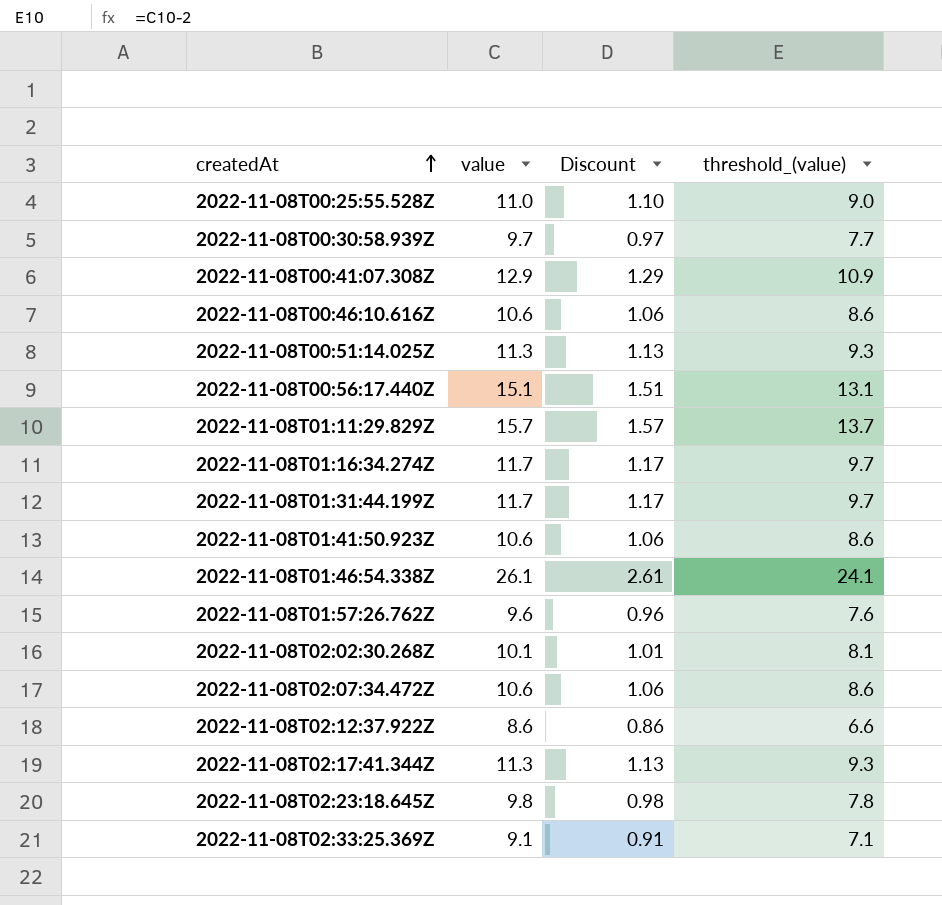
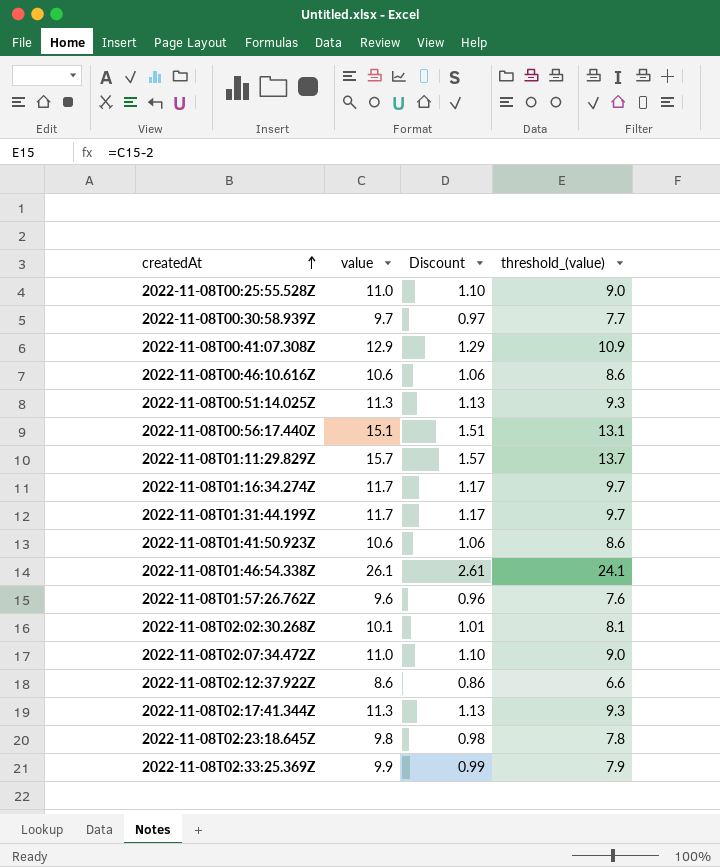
2022-11-08T02:07:34.472Z | value: 10.6 -> 11.0
2022-11-08T02:07:34.472Z | Discount: 1.06 -> 1.10
2022-11-08T02:07:34.472Z | threshold_(value): 8.6 -> 9.0
2022-11-08T02:33:25.369Z | value: 9.1 -> 9.9
2022-11-08T02:33:25.369Z | Discount: 0.91 -> 0.99
2022-11-08T02:33:25.369Z | threshold_(value): 7.1 -> 7.9

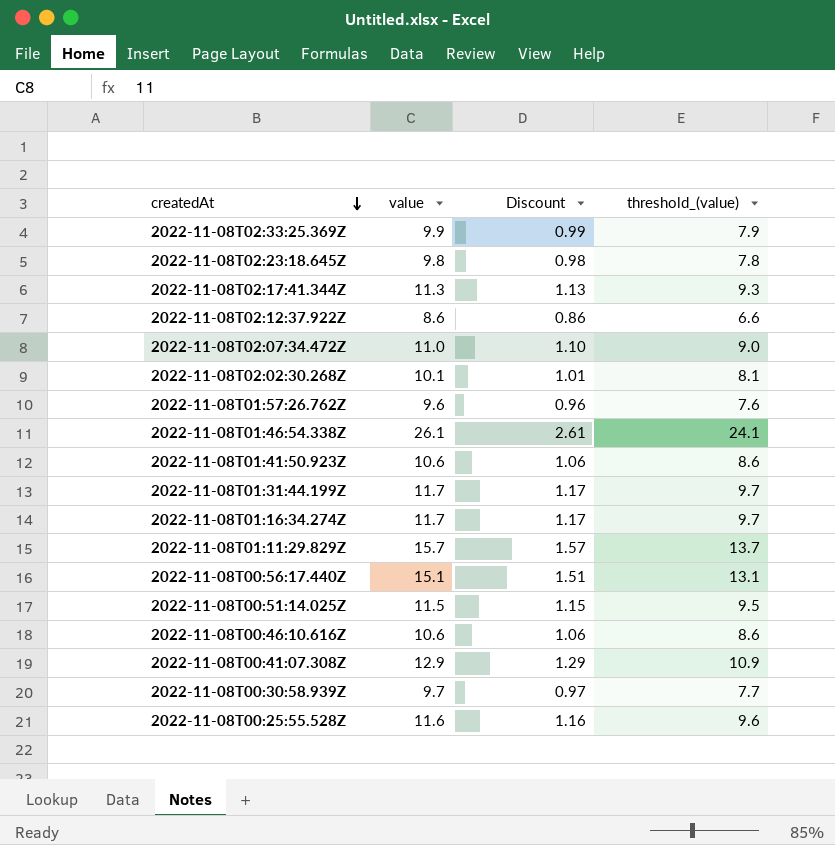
row order: createdAt ascending -> createdAt descending
2022-11-08T00:51:14.025Z | value: 11.3 -> 11.5
2022-11-08T00:51:14.025Z | Discount: 1.13 -> 1.15
2022-11-08T00:51:14.025Z | threshold_(value): 9.3 -> 9.5
2022-11-08T00:25:55.528Z | value: 11.0 -> 11.6
2022-11-08T00:25:55.528Z | Discount: 1.10 -> 1.16
2022-11-08T00:25:55.528Z | threshold_(value): 9.0 -> 9.6

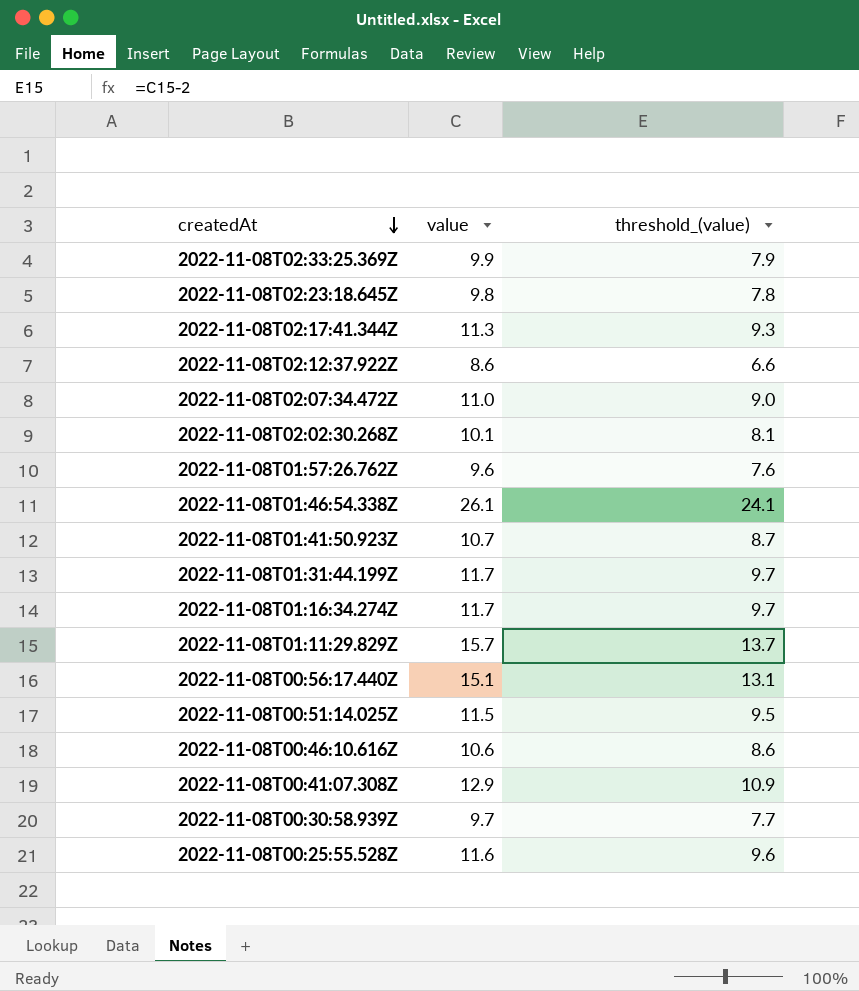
column Discount | formula: [value] * 0.1 -> none
2022-11-08T01:41:50.923Z | value: 10.6 -> 10.7
2022-11-08T01:41:50.923Z | threshold_(value): 8.6 -> 8.7

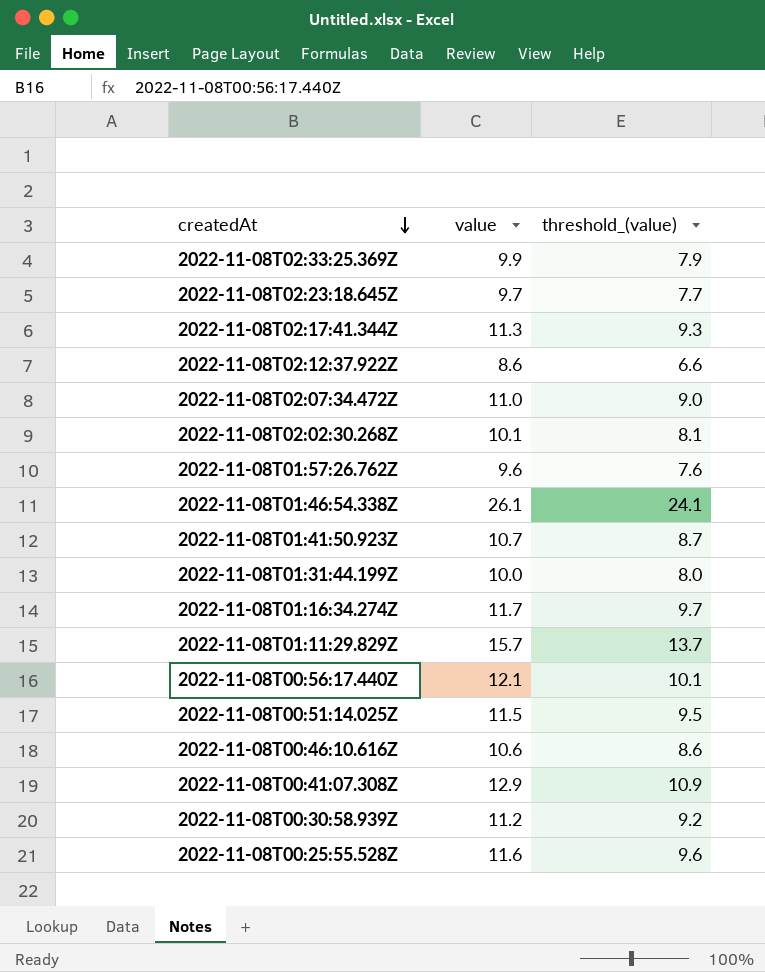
2022-11-08T02:23:18.645Z | value: 9.8 -> 9.7
2022-11-08T02:23:18.645Z | threshold_(value): 7.8 -> 7.7
2022-11-08T01:31:44.199Z | value: 11.7 -> 10.0
2022-11-08T01:31:44.199Z | threshold_(value): 9.7 -> 8.0
2022-11-08T00:56:17.440Z | value: 15.1 -> 12.1
2022-11-08T00:56:17.440Z | threshold_(value): 13.1 -> 10.1
2022-11-08T00:30:58.939Z | value: 9.7 -> 11.2
2022-11-08T00:30:58.939Z | threshold_(value): 7.7 -> 9.2

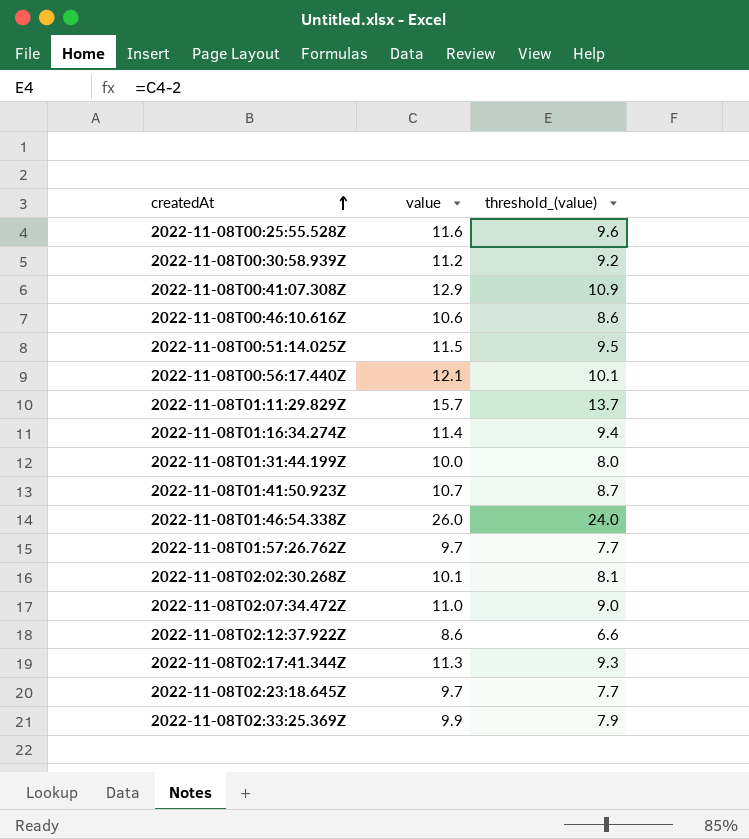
row order: createdAt descending -> createdAt ascending
2022-11-08T01:16:34.274Z | value: 11.7 -> 11.4
2022-11-08T01:16:34.274Z | threshold_(value): 9.7 -> 9.4
2022-11-08T01:46:54.338Z | value: 26.1 -> 26.0
2022-11-08T01:46:54.338Z | threshold_(value): 24.1 -> 24.0
2022-11-08T01:57:26.762Z | value: 9.6 -> 9.7
2022-11-08T01:57:26.762Z | threshold_(value): 7.6 -> 7.7

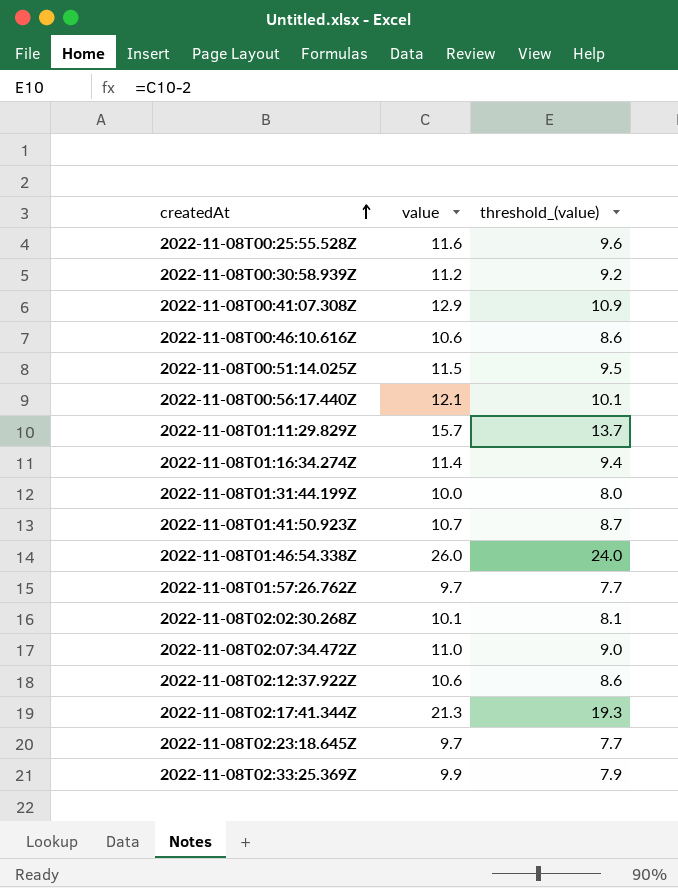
2022-11-08T02:12:37.922Z | value: 8.6 -> 10.6
2022-11-08T02:12:37.922Z | threshold_(value): 6.6 -> 8.6
2022-11-08T02:17:41.344Z | value: 11.3 -> 21.3
2022-11-08T02:17:41.344Z | threshold_(value): 9.3 -> 19.3

